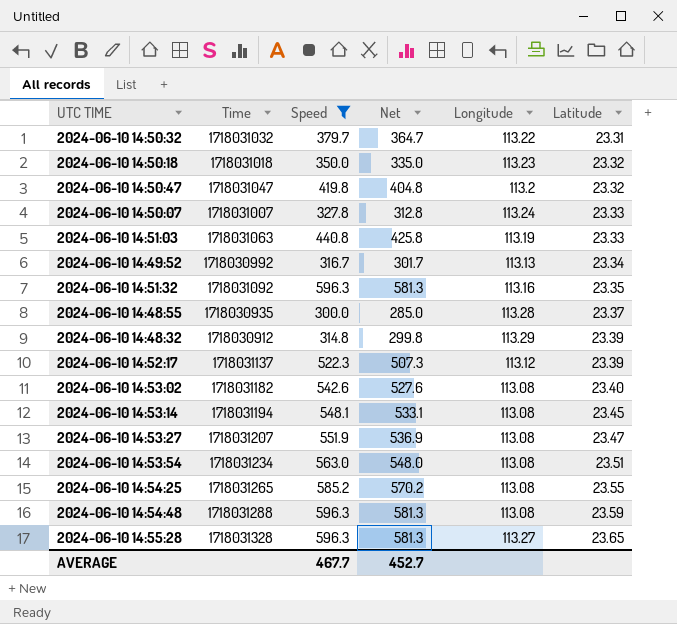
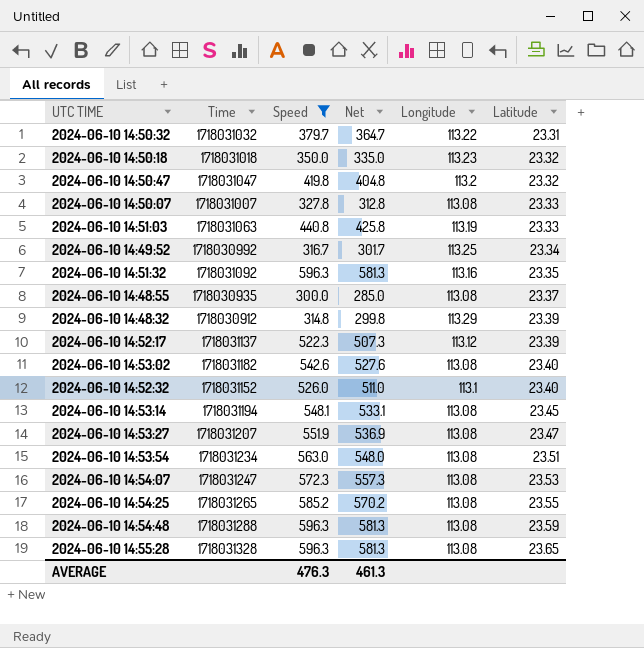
2024-06-10 14:50:07 | Longitude: 113.24 -> 113.08
2024-06-10 14:49:52 | Longitude: 113.13 -> 113.25
2024-06-10 14:48:55 | Longitude: 113.28 -> 113.08
row 2024-06-10 14:52:32: none -> 1718031152 | 526.0 | 511.0 | 113.1 | 23.40
row 2024-06-10 14:54:07: none -> 1718031247 | 572.3 | 557.3 | 113.08 | 23.53
2024-06-10 14:55:28 | Longitude: 113.27 -> 113.08
AVERAGE | Speed: 467.7 -> 476.3
AVERAGE | Net: 452.7 -> 461.3

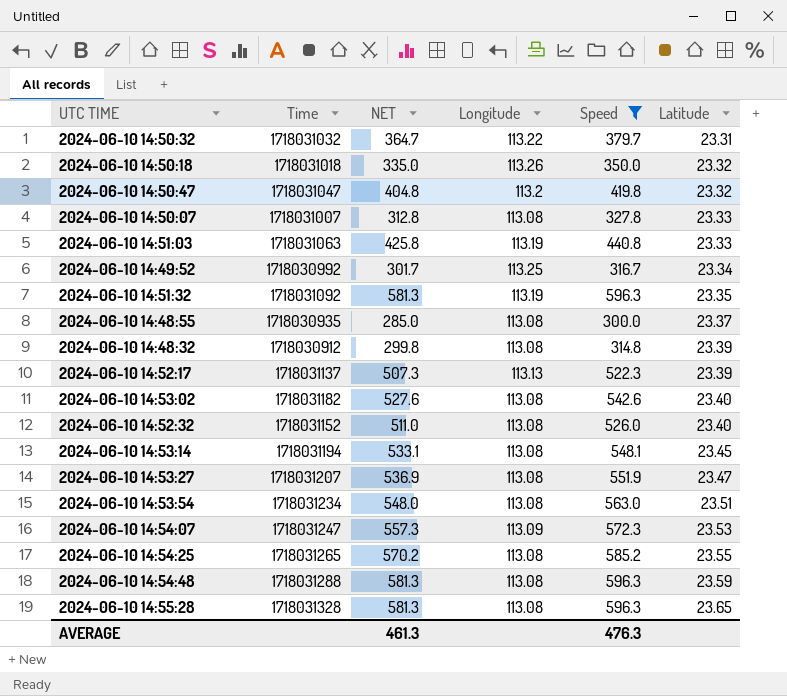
column name: Net -> NET
column Speed | position: 3 -> 5
2024-06-10 14:50:18 | Longitude: 113.23 -> 113.26
2024-06-10 14:51:32 | Longitude: 113.16 -> 113.19
2024-06-10 14:48:32 | Longitude: 113.29 -> 113.08
2024-06-10 14:52:17 | Longitude: 113.12 -> 113.13
2024-06-10 14:52:32 | Longitude: 113.1 -> 113.08
2024-06-10 14:54:07 | Longitude: 113.08 -> 113.09

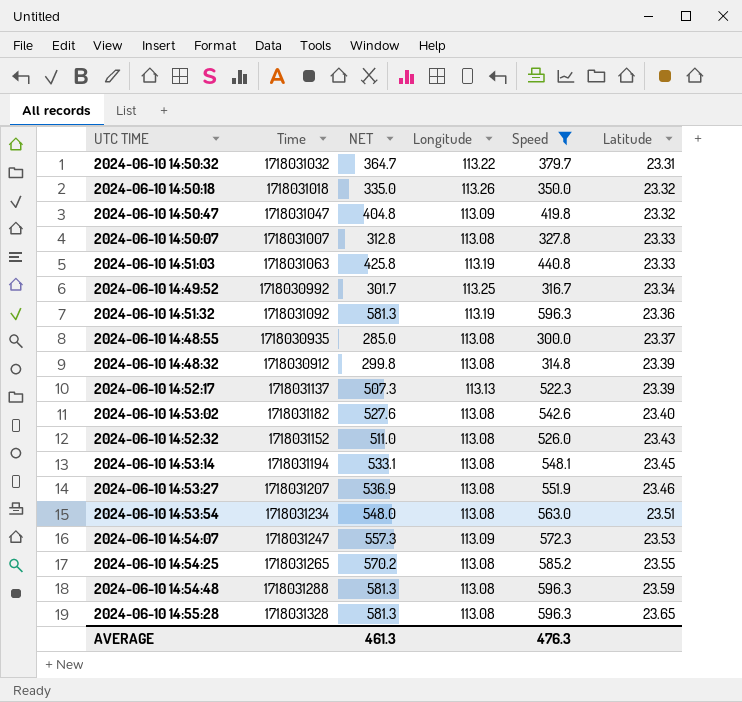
2024-06-10 14:50:47 | Longitude: 113.2 -> 113.09
2024-06-10 14:51:32 | Latitude: 23.35 -> 23.36
2024-06-10 14:52:32 | Latitude: 23.40 -> 23.43
2024-06-10 14:53:27 | Latitude: 23.47 -> 23.46

